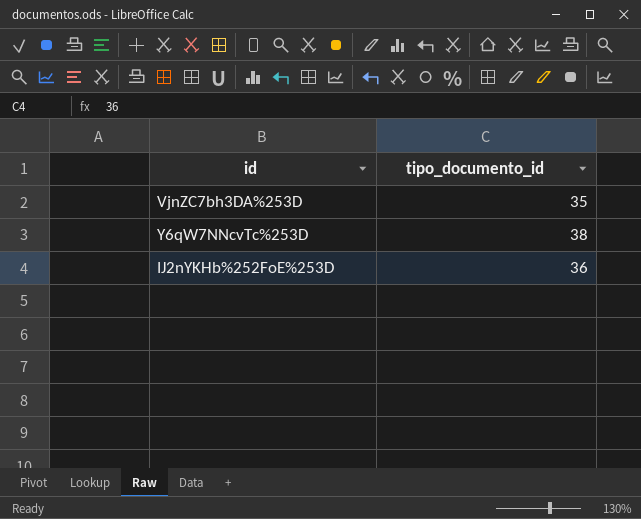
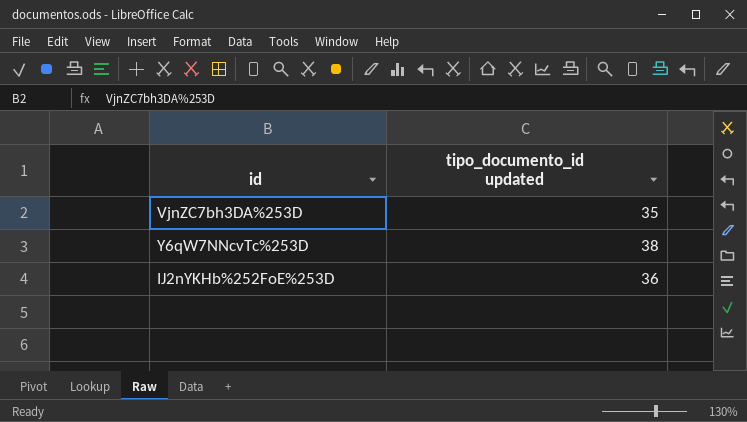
column name: tipo_documento_id -> tipo_documento_id updated

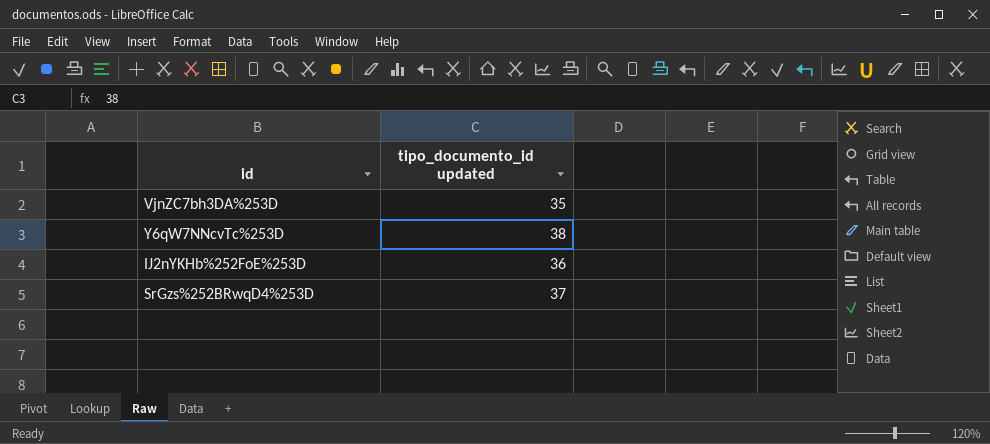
row SrGzs%252BRwqD4%253D: none -> 37

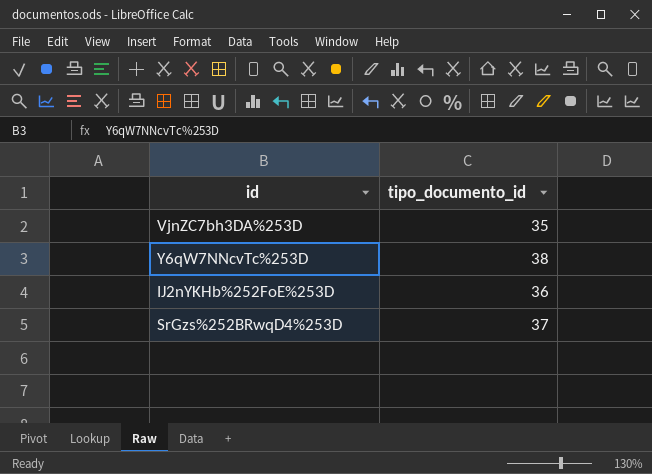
column name: tipo_documento_id updated -> tipo_documento_id

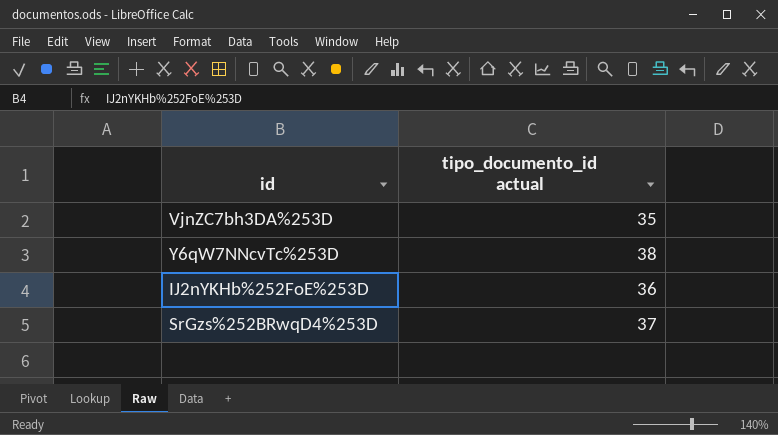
column name: tipo_documento_id -> tipo_documento_id actual

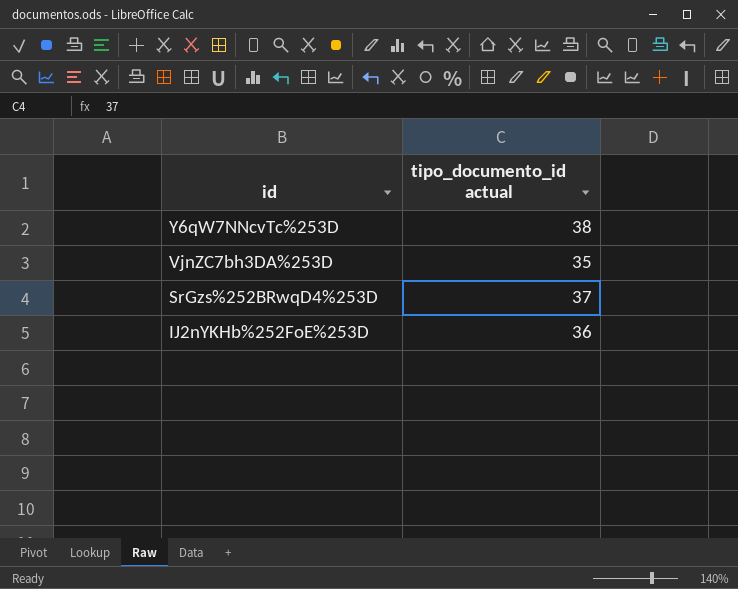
row order: none -> id descending

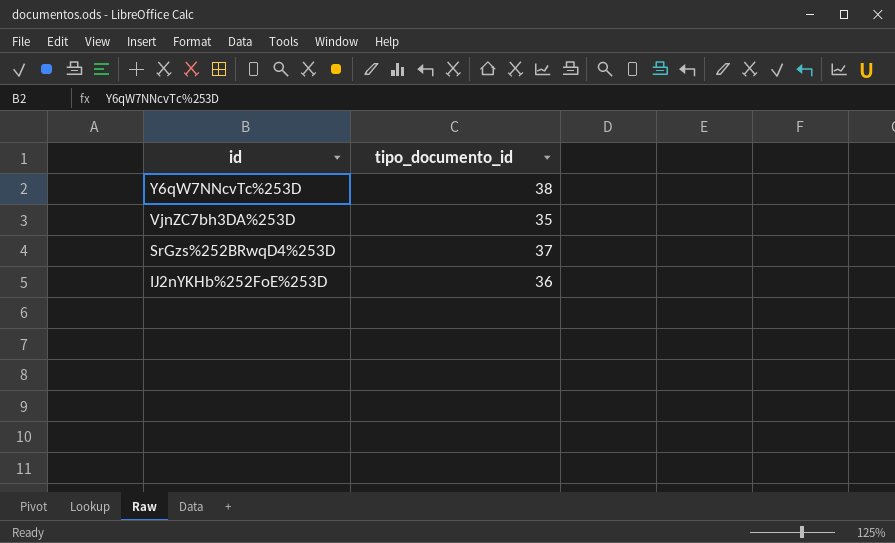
column name: tipo_documento_id actual -> tipo_documento_id

